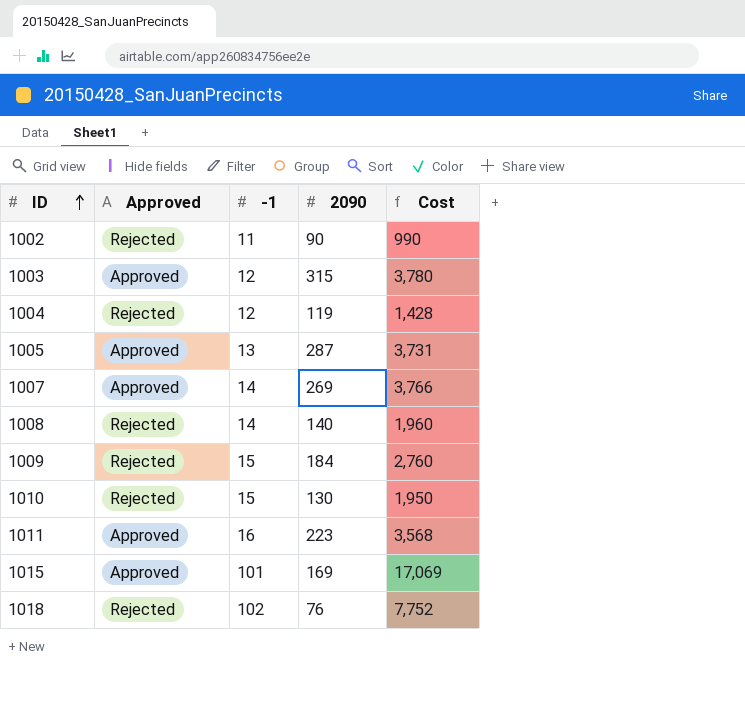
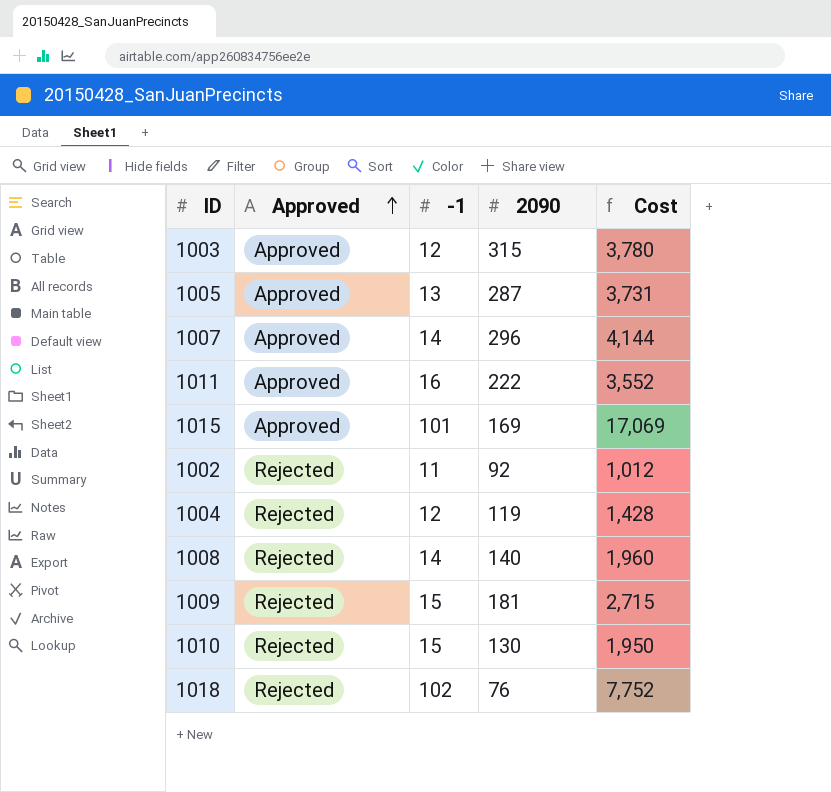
row order: ID ascending -> Approved ascending
1007 | 2090: 269 -> 296
1007 | Cost: 3,766 -> 4,144
1011 | 2090: 223 -> 222
1011 | Cost: 3,568 -> 3,552
1002 | 2090: 90 -> 92
1002 | Cost: 990 -> 1,012
1009 | 2090: 184 -> 181
1009 | Cost: 2,760 -> 2,715

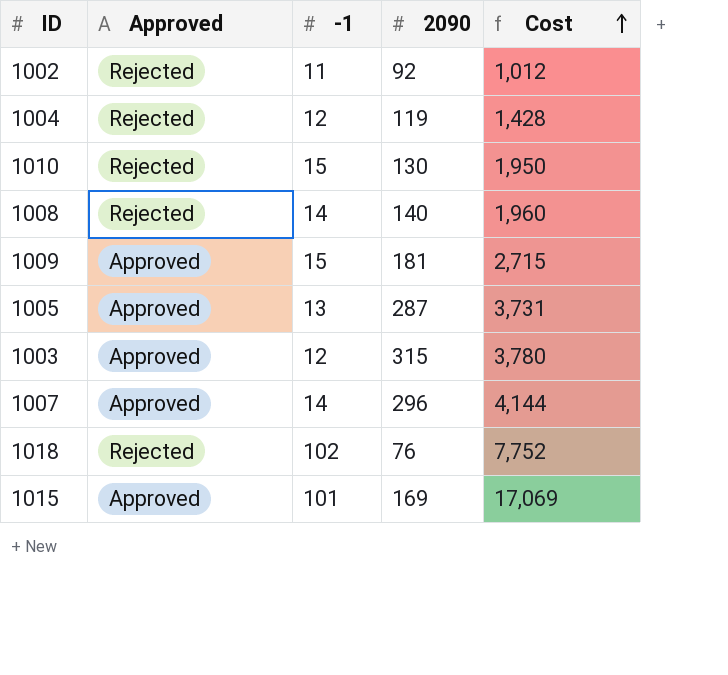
row order: Approved ascending -> Cost ascending
row 1011: Approved | 16 | 222 | 3,552 -> none
1009 | Approved: Rejected -> Approved

